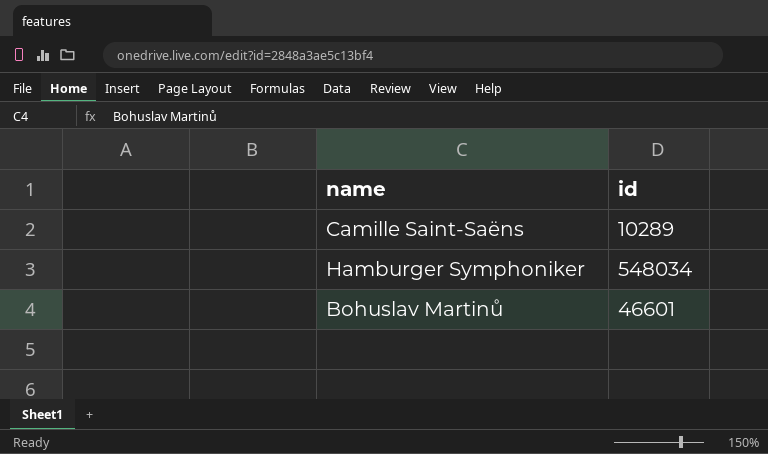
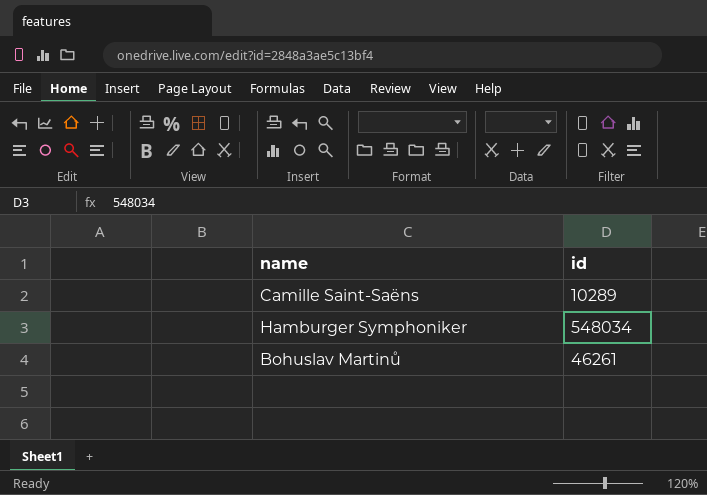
Bohuslav Martinů | id: 46601 -> 46261

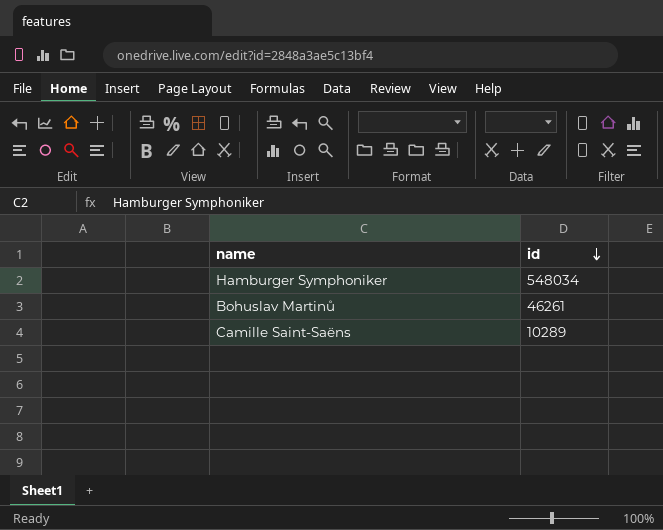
row order: none -> id descending

